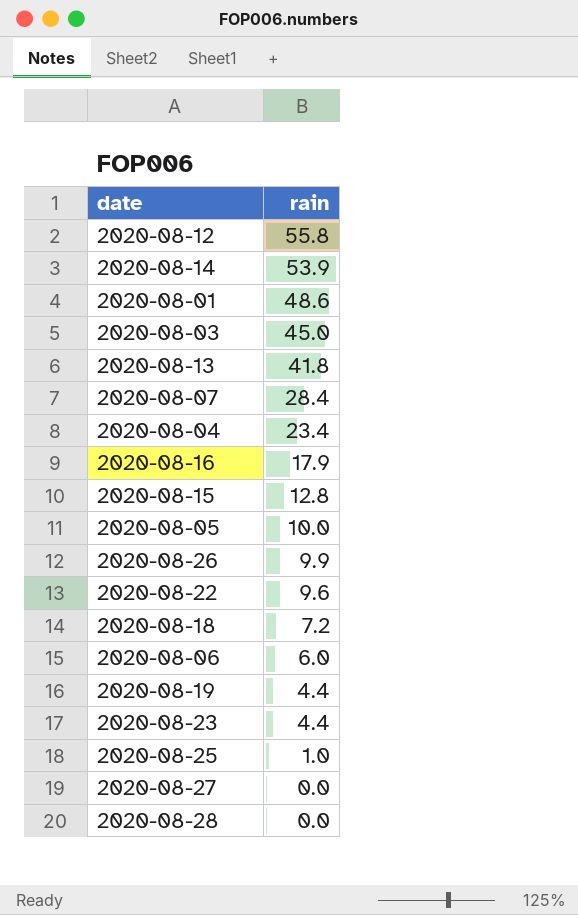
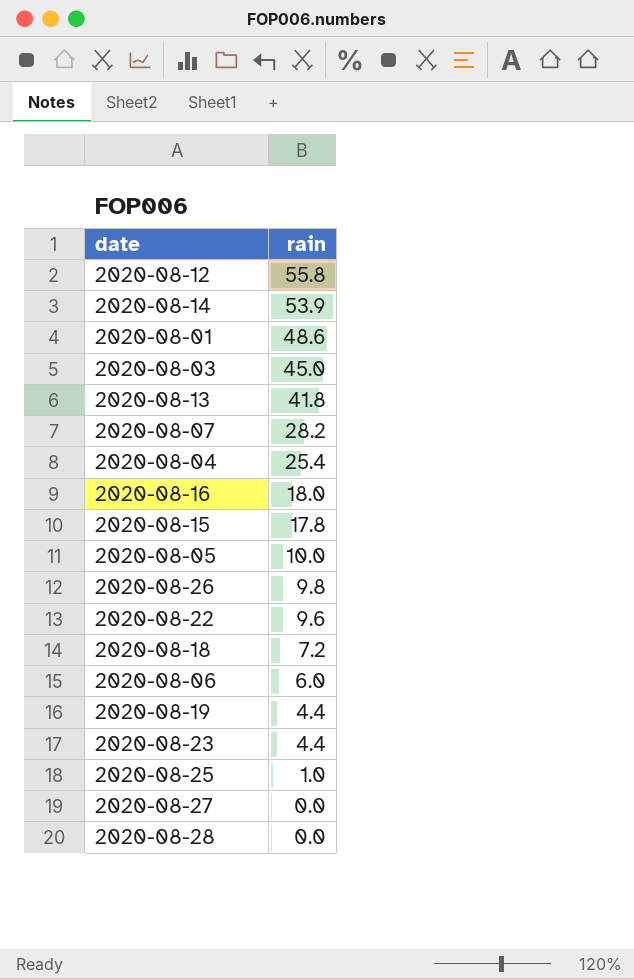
2020-08-07 | rain: 28.4 -> 28.2
2020-08-04 | rain: 23.4 -> 25.4
2020-08-16 | rain: 17.9 -> 18.0
2020-08-15 | rain: 12.8 -> 17.8
2020-08-26 | rain: 9.9 -> 9.8

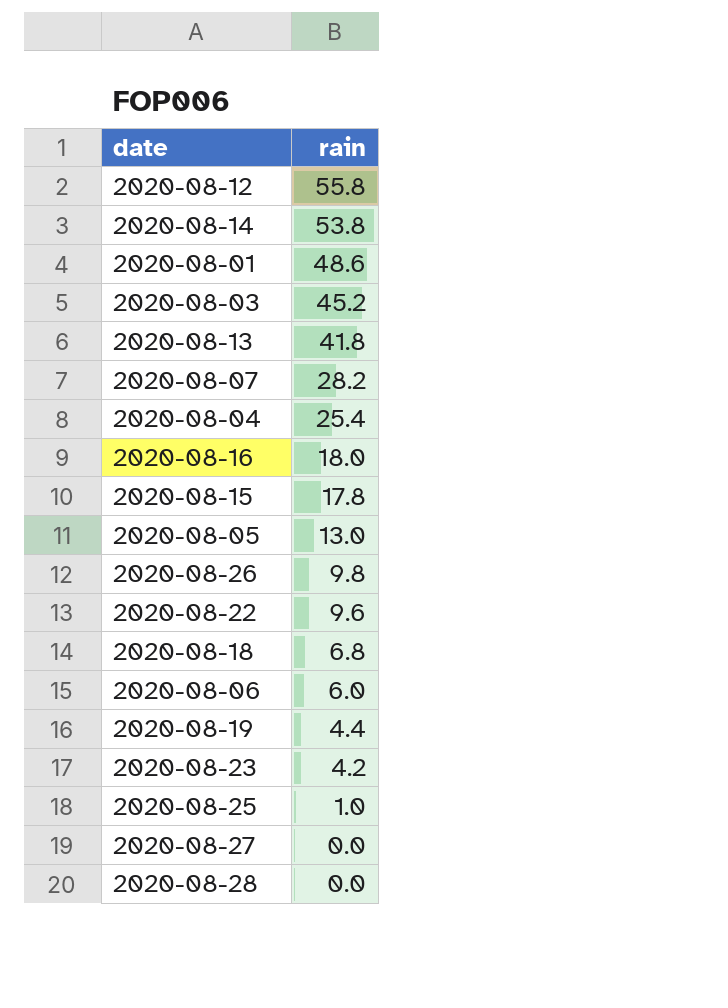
2020-08-14 | rain: 53.9 -> 53.8
2020-08-03 | rain: 45.0 -> 45.2
2020-08-05 | rain: 10.0 -> 13.0
2020-08-18 | rain: 7.2 -> 6.8
2020-08-23 | rain: 4.4 -> 4.2

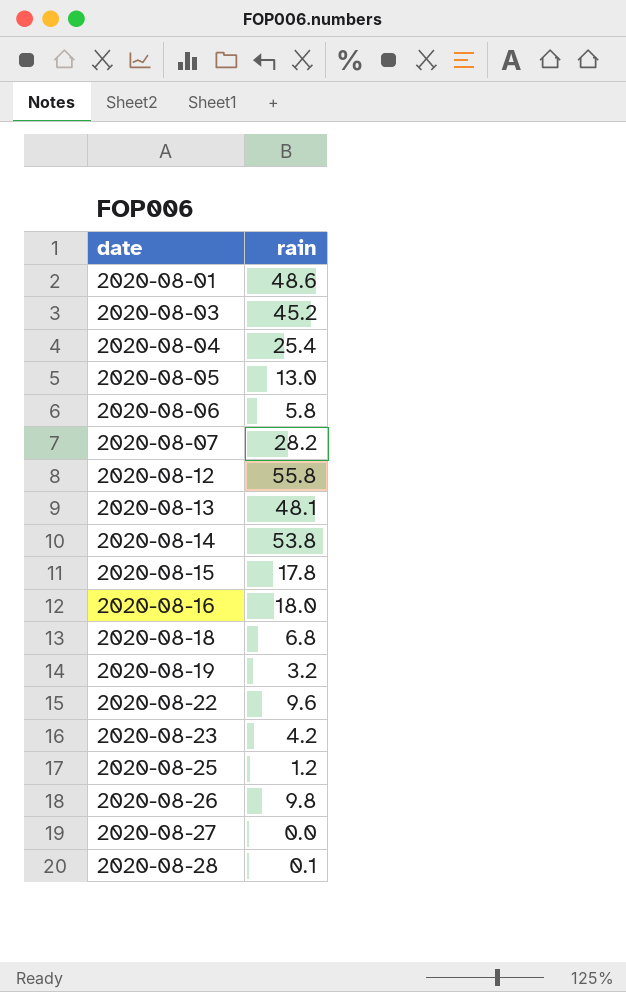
row order: rain descending -> date ascending
2020-08-06 | rain: 6.0 -> 5.8
2020-08-13 | rain: 41.8 -> 48.1
2020-08-19 | rain: 4.4 -> 3.2
2020-08-25 | rain: 1.0 -> 1.2
2020-08-28 | rain: 0.0 -> 0.1

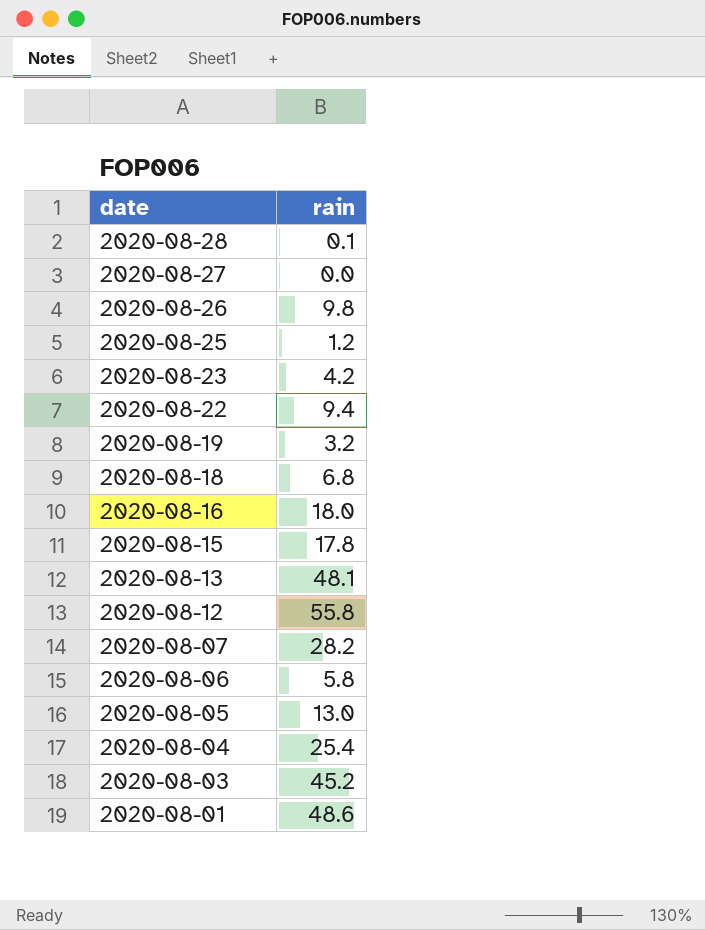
row order: date ascending -> date descending
row 2020-08-14: 53.8 -> none
2020-08-22 | rain: 9.6 -> 9.4

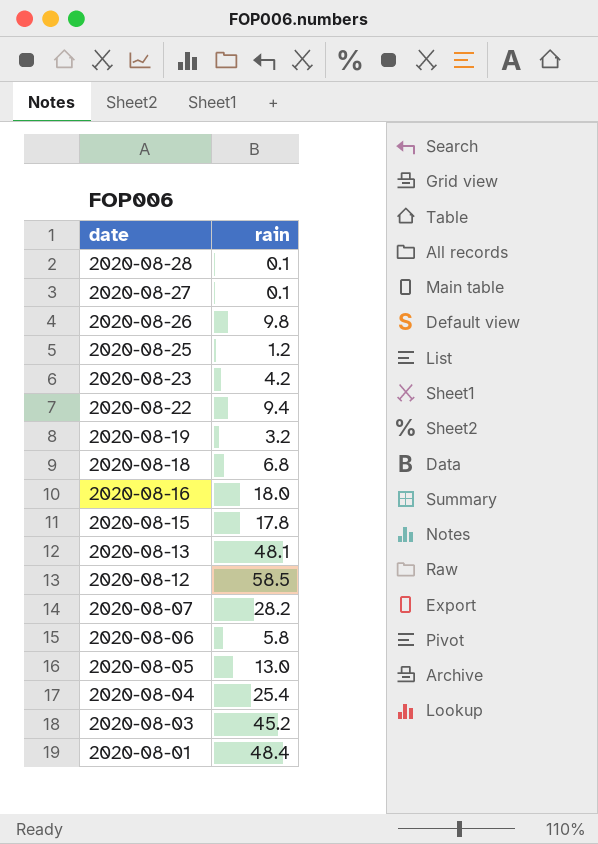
2020-08-27 | rain: 0.0 -> 0.1
2020-08-12 | rain: 55.8 -> 58.5
2020-08-01 | rain: 48.6 -> 48.4

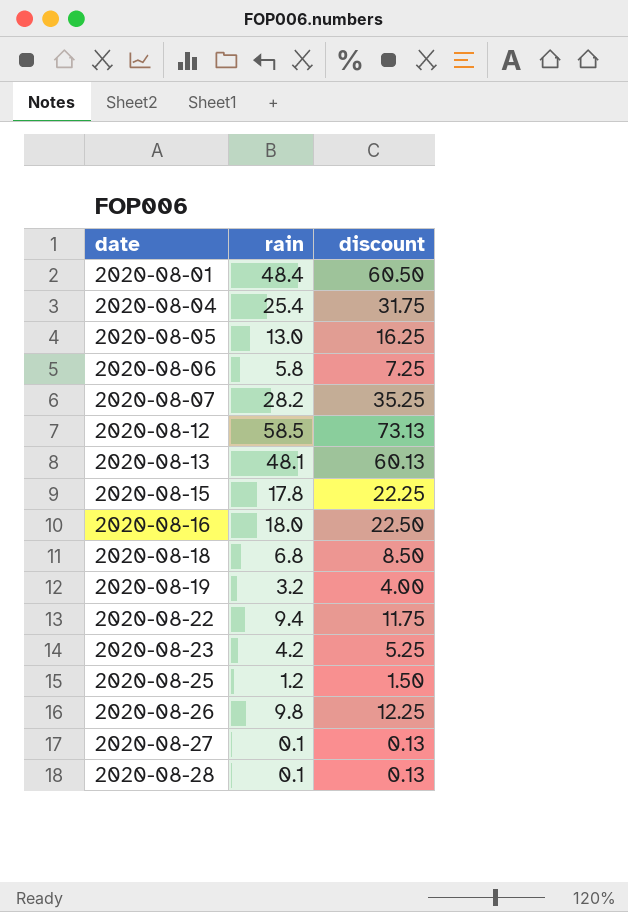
row order: date descending -> date ascending
column discount | formula: none -> [rain] * 1.25
row 2020-08-03: 45.2 -> none

